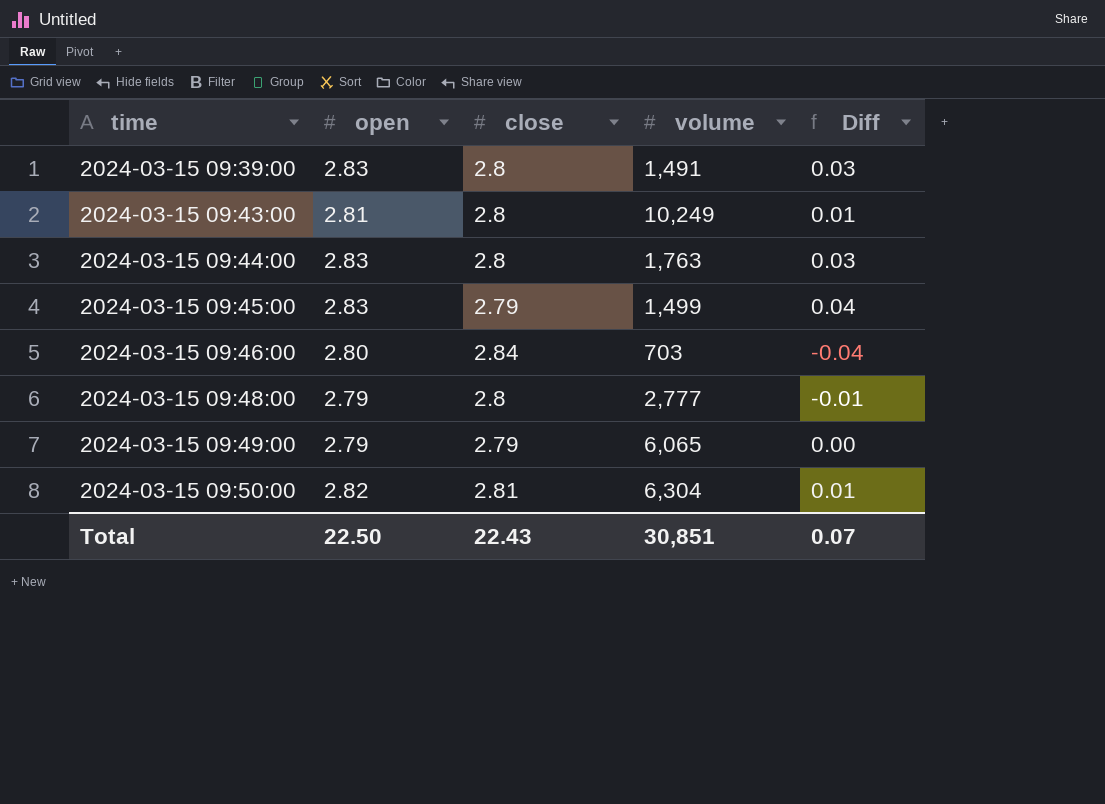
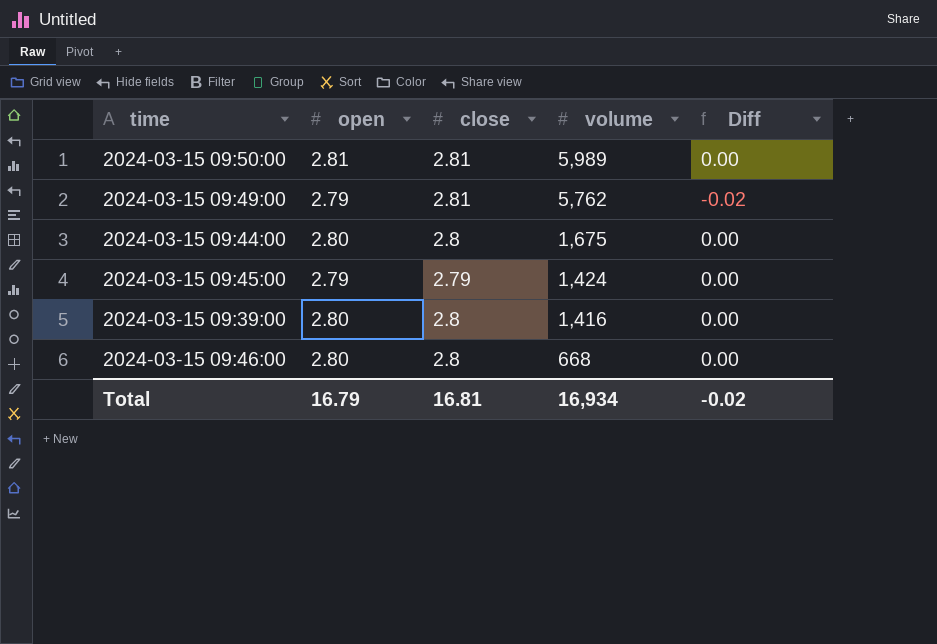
row order: time ascending -> volume descending
row 2024-03-15 09:43:00: 2.81 | 2.8 | 10,249 | 0.01 -> none
row 2024-03-15 09:48:00: 2.79 | 2.8 | 2,777 | -0.01 -> none
2024-03-15 09:50:00 | open: 2.82 -> 2.81
2024-03-15 09:50:00 | volume: 6,304 -> 5,989
2024-03-15 09:50:00 | Diff: 0.01 -> 0.00
2024-03-15 09:49:00 | close: 2.79 -> 2.81
2024-03-15 09:49:00 | volume: 6,065 -> 5,762
2024-03-15 09:49:00 | Diff: 0.00 -> -0.02
2024-03-15 09:44:00 | open: 2.83 -> 2.80
2024-03-15 09:44:00 | volume: 1,763 -> 1,675
2024-03-15 09:44:00 | Diff: 0.03 -> 0.00
2024-03-15 09:45:00 | open: 2.83 -> 2.79
2024-03-15 09:45:00 | volume: 1,499 -> 1,424
2024-03-15 09:45:00 | Diff: 0.04 -> 0.00
2024-03-15 09:39:00 | open: 2.83 -> 2.80
2024-03-15 09:39:00 | volume: 1,491 -> 1,416
2024-03-15 09:39:00 | Diff: 0.03 -> 0.00
2024-03-15 09:46:00 | close: 2.84 -> 2.8
2024-03-15 09:46:00 | volume: 703 -> 668
2024-03-15 09:46:00 | Diff: -0.04 -> 0.00
Total | open: 22.50 -> 16.79
Total | close: 22.43 -> 16.81
Total | volume: 30,851 -> 16,934
Total | Diff: 0.07 -> -0.02

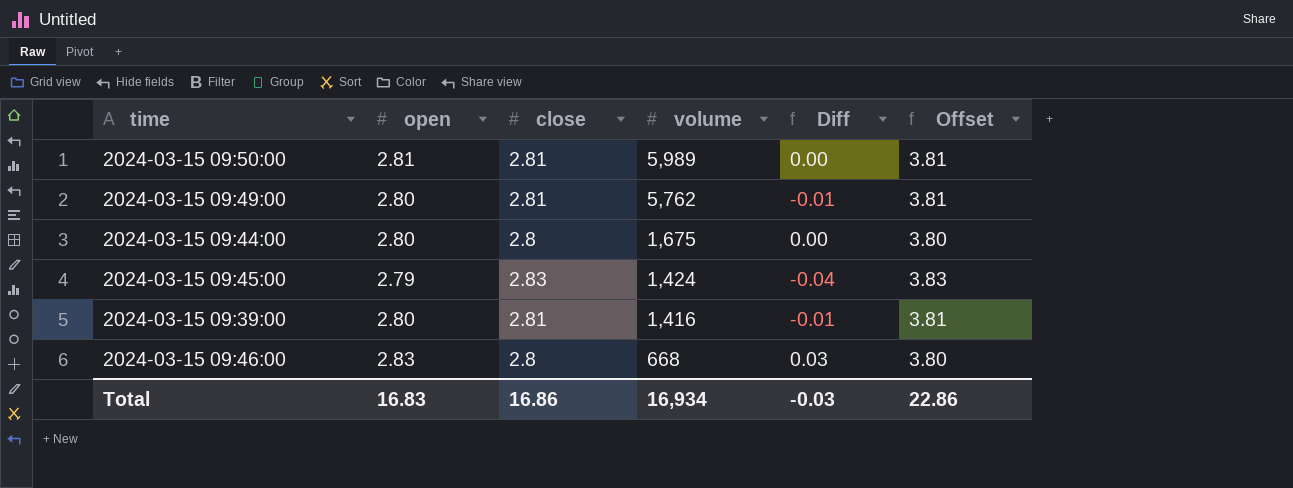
column Offset | formula: none -> [close] + 1
2024-03-15 09:49:00 | open: 2.79 -> 2.80
2024-03-15 09:49:00 | Diff: -0.02 -> -0.01
2024-03-15 09:45:00 | close: 2.79 -> 2.83
2024-03-15 09:45:00 | Diff: 0.00 -> -0.04
2024-03-15 09:39:00 | close: 2.8 -> 2.81
2024-03-15 09:39:00 | Diff: 0.00 -> -0.01
2024-03-15 09:46:00 | open: 2.80 -> 2.83
2024-03-15 09:46:00 | Diff: 0.00 -> 0.03
Total | open: 16.79 -> 16.83
Total | close: 16.81 -> 16.86
Total | Diff: -0.02 -> -0.03

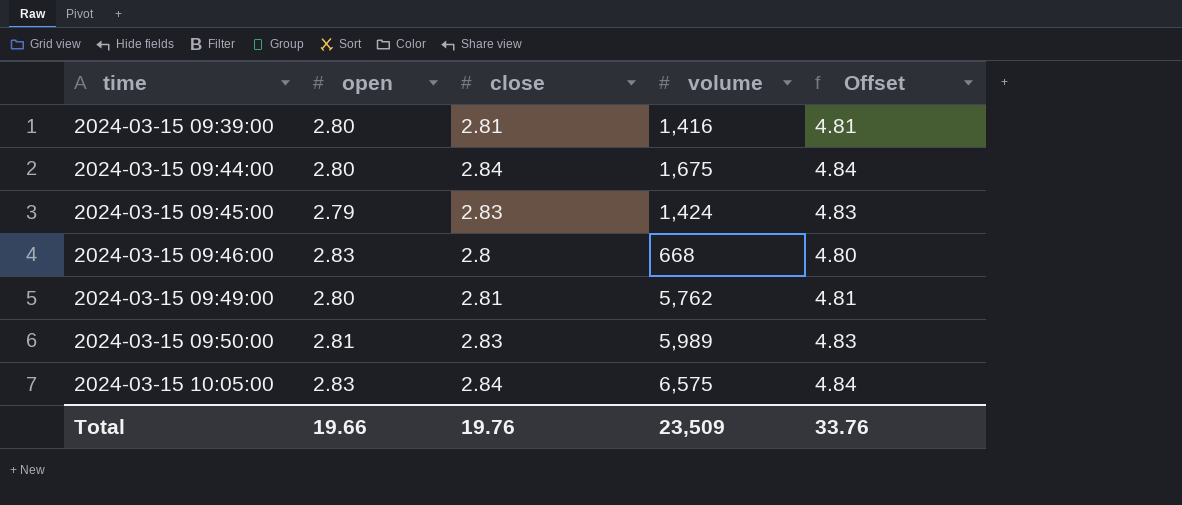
row order: volume descending -> time ascending
column Diff | formula: [open] - [close] -> none
column Offset | formula: [close] + 1 -> [close] + 2
2024-03-15 09:44:00 | close: 2.8 -> 2.84
2024-03-15 09:50:00 | close: 2.81 -> 2.83
row 2024-03-15 10:05:00: none -> 2.83 | 2.84 | 6,575 | 4.84
Total | open: 16.83 -> 19.66
Total | close: 16.86 -> 19.76
Total | volume: 16,934 -> 23,509
Total | Offset: 22.86 -> 33.76

